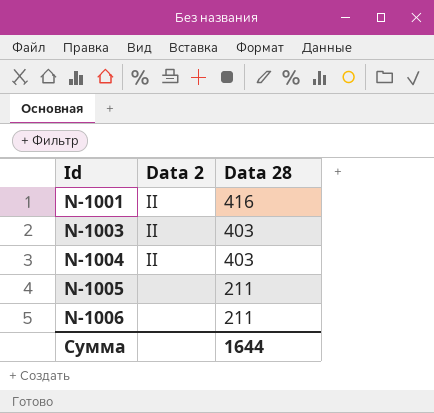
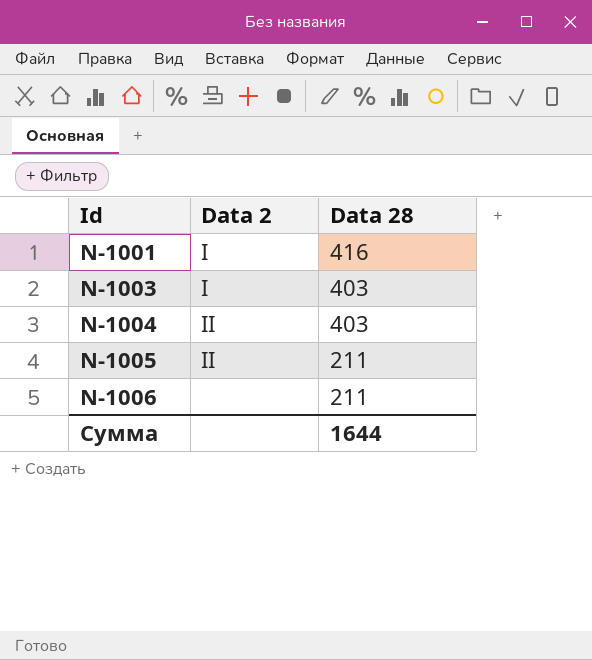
N-1001 | Data 2: II -> I
N-1003 | Data 2: II -> I
N-1005 | Data 2: none -> II

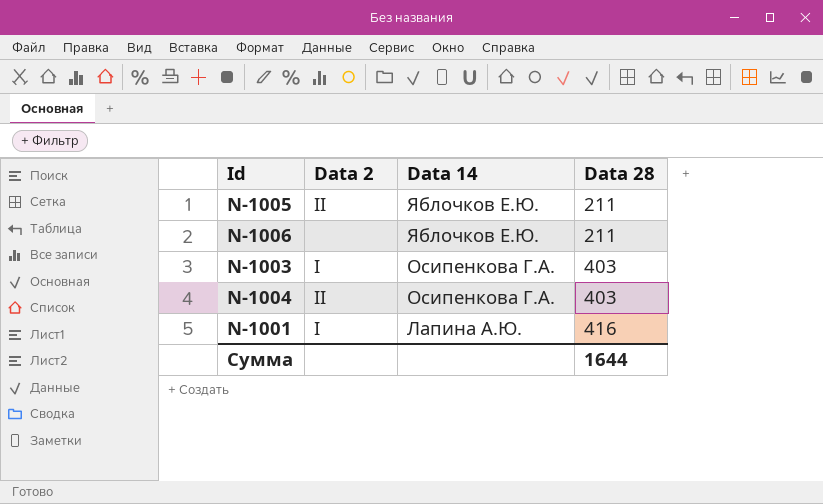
row order: Id ascending -> Data 14 descending
column Data 14 | position: none -> 3

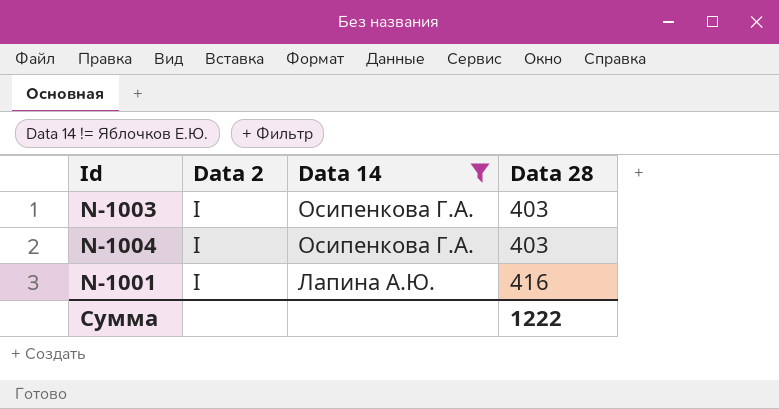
filter: none -> Data 14 != Яблочков Е.Ю.
N-1004 | Data 2: II -> I
Сумма | Data 28: 1644 -> 1222

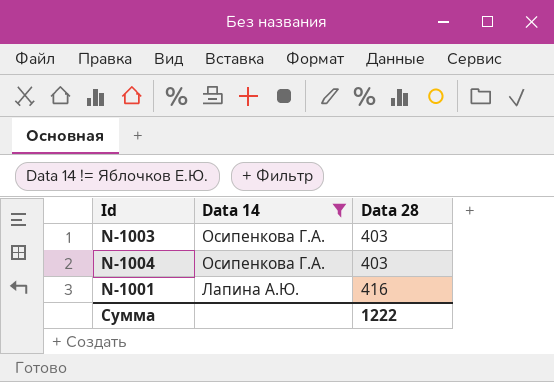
column Data 2 | position: 2 -> none

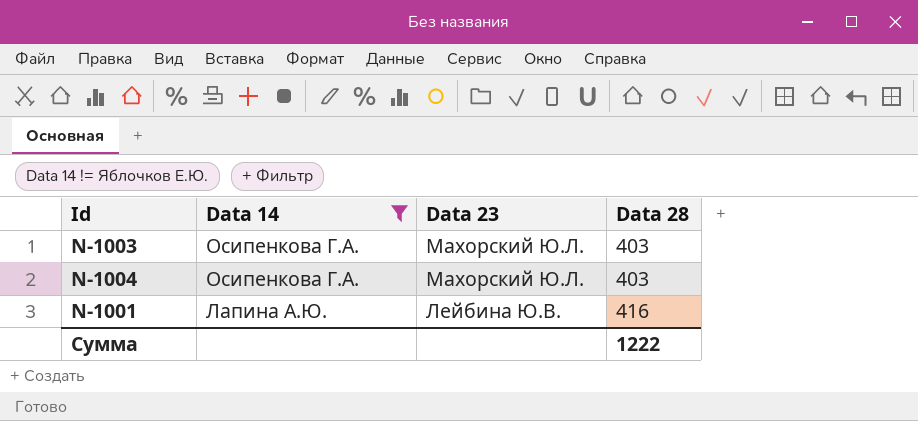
column Data 23 | position: none -> 3

